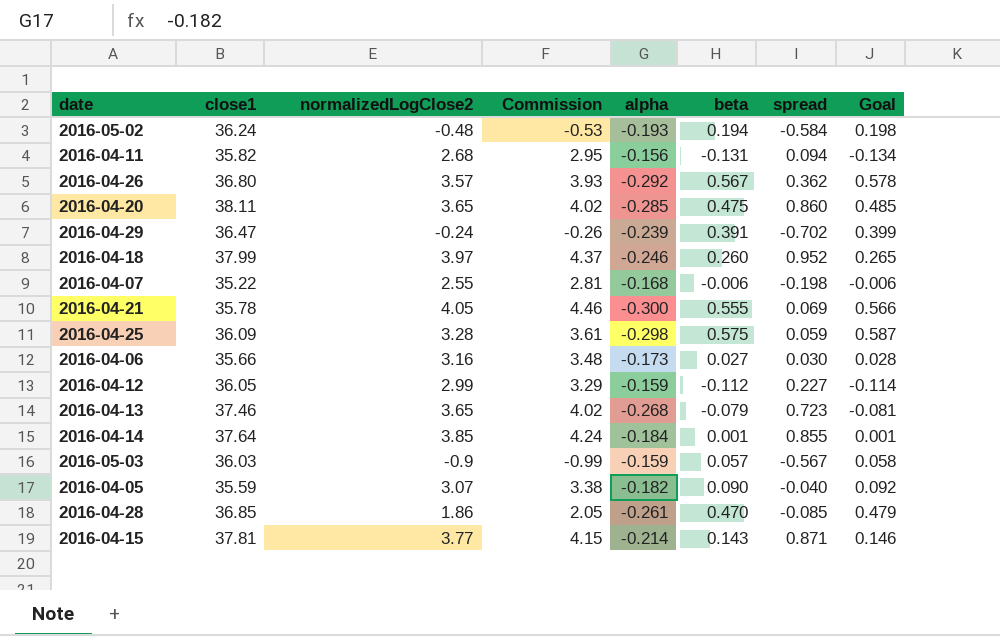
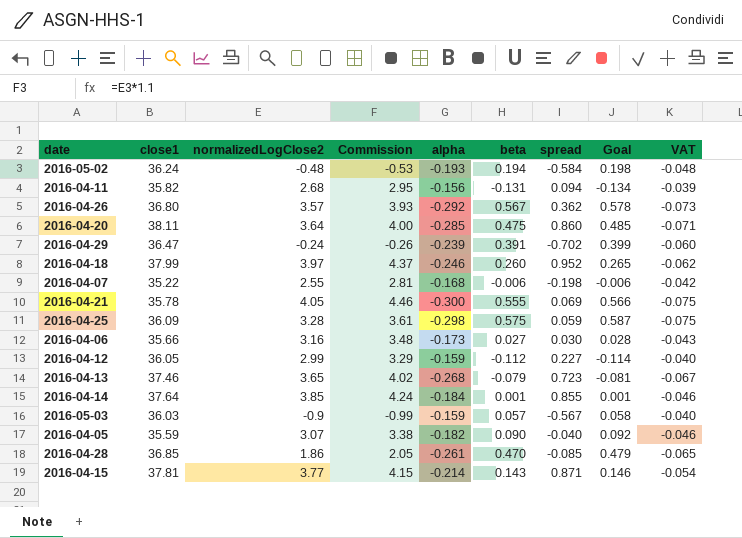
column VAT | formula: none -> [alpha] * 0.25
2016-04-20 | normalizedLogClose2: 3.65 -> 3.64
2016-04-20 | Commission: 4.02 -> 4.00

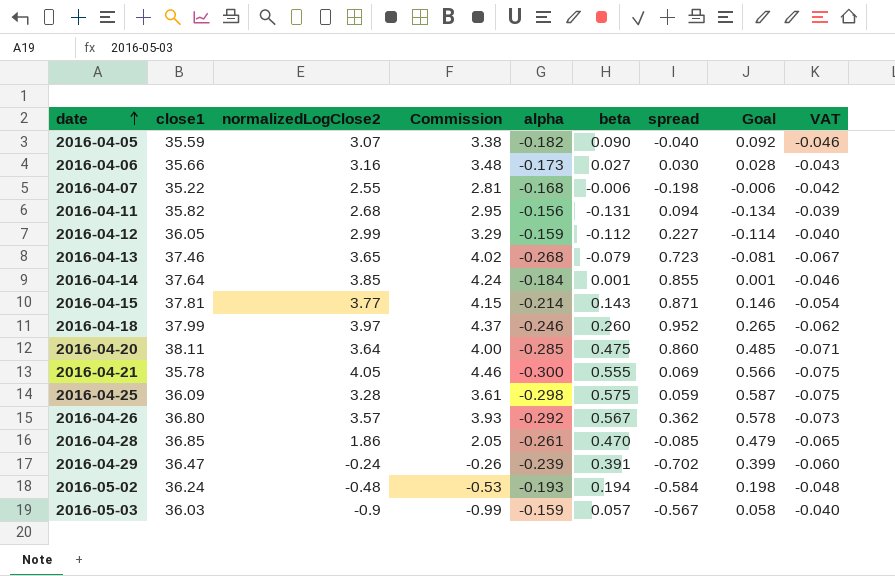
row order: none -> date ascending

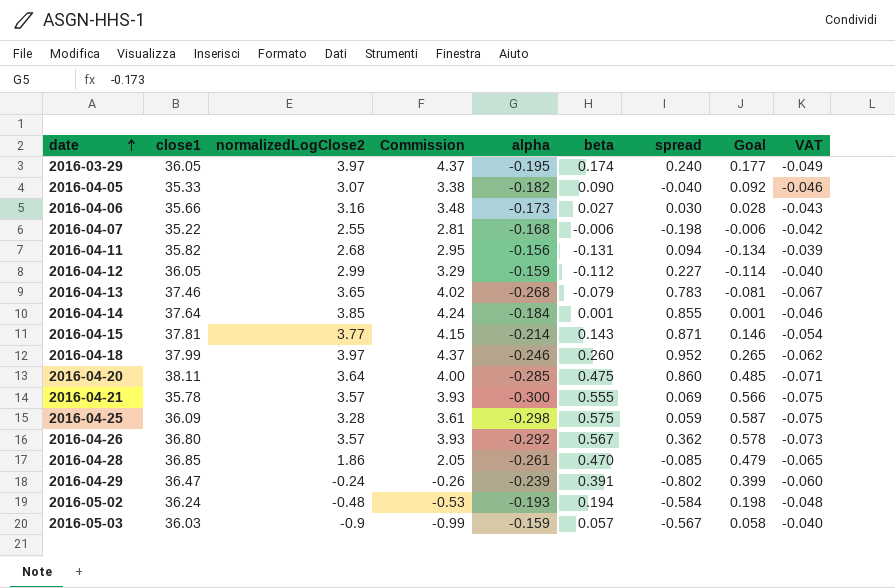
row 2016-03-29: none -> 36.05 | 3.97 | 4.37 | -0.195 | 0.174 | 0.240 | 0.177 | -0.049
2016-04-05 | close1: 35.59 -> 35.33
2016-04-13 | spread: 0.723 -> 0.783
2016-04-21 | normalizedLogClose2: 4.05 -> 3.57
2016-04-21 | Commission: 4.46 -> 3.93
2016-04-29 | spread: -0.702 -> -0.802

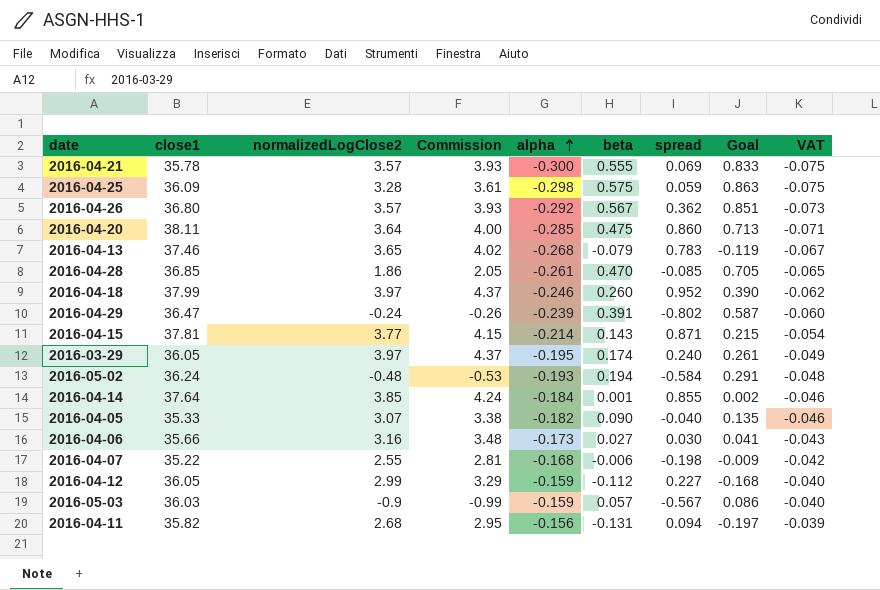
row order: date ascending -> alpha ascending
column Goal | formula: [beta] * 1.02 -> [beta] * 1.5

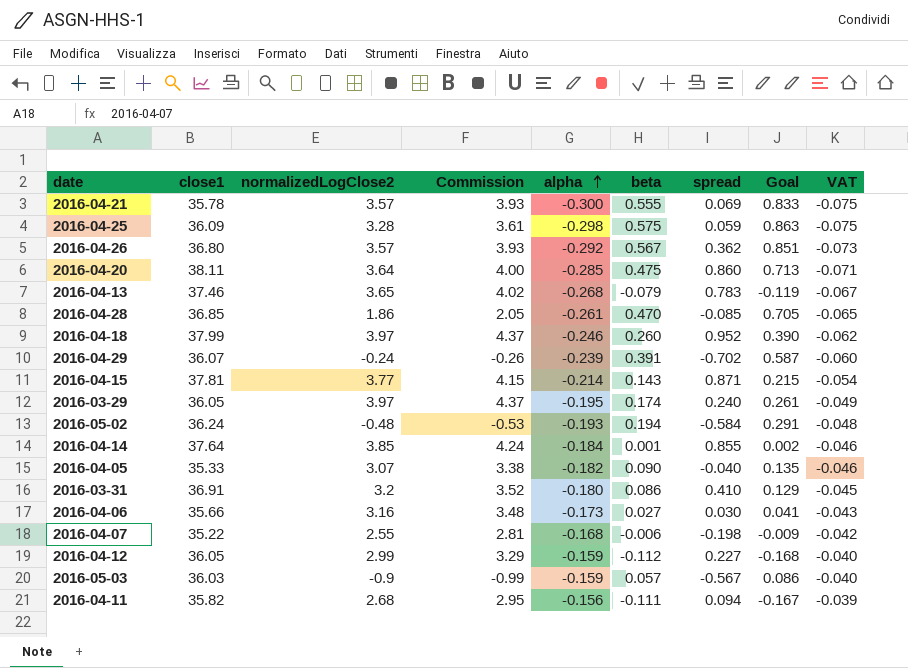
2016-04-29 | close1: 36.47 -> 36.07
2016-04-29 | spread: -0.802 -> -0.702
row 2016-03-31: none -> 36.91 | 3.2 | 3.52 | -0.180 | 0.086 | 0.410 | 0.129 | -0.045
2016-04-11 | beta: -0.131 -> -0.111
2016-04-11 | Goal: -0.197 -> -0.167

